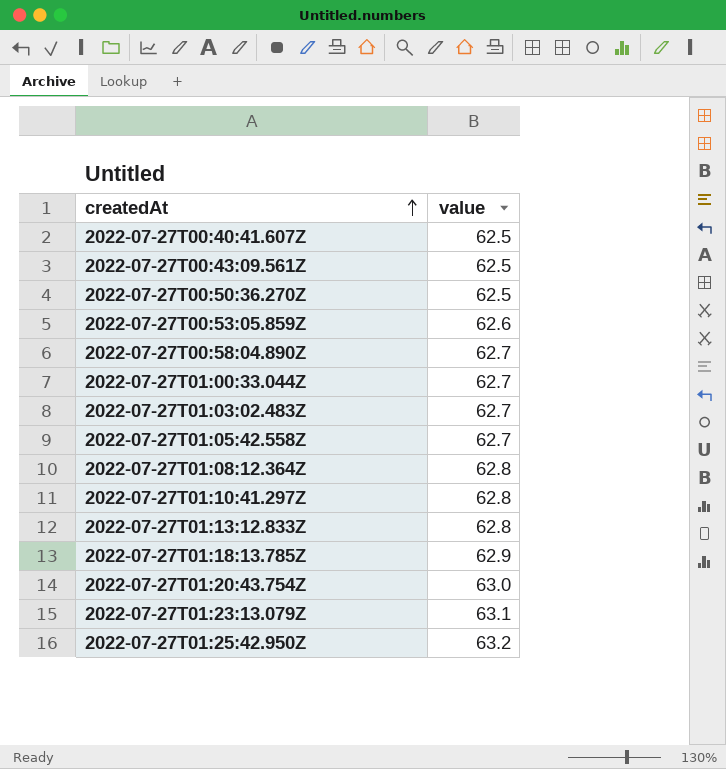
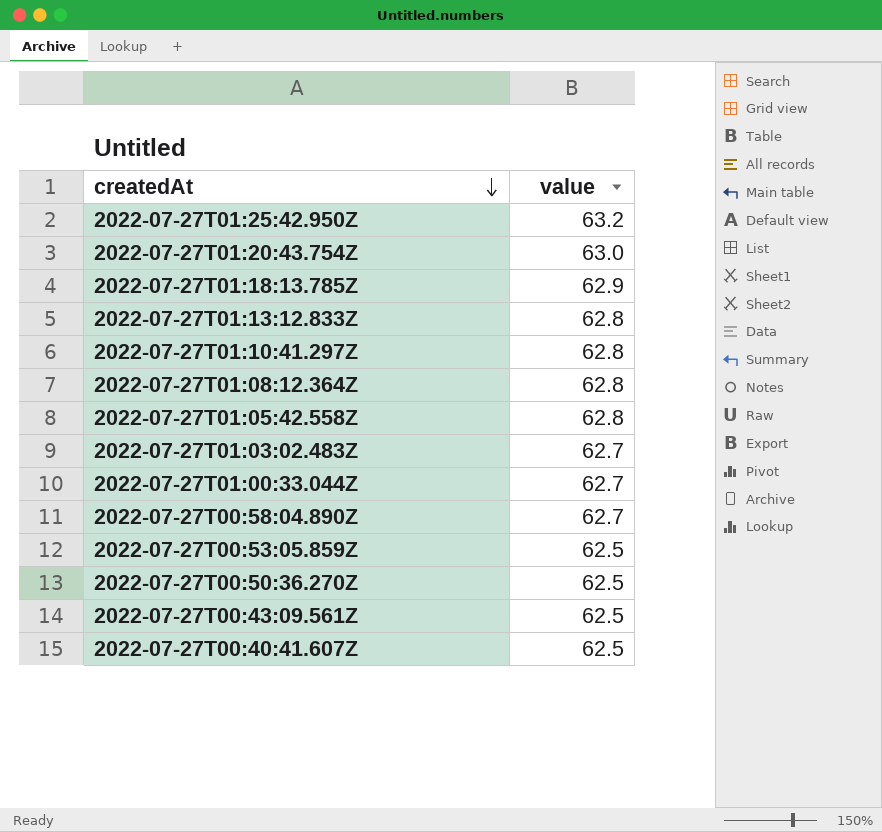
row order: createdAt ascending -> createdAt descending
row 2022-07-27T01:23:13.079Z: 63.1 -> none
2022-07-27T01:05:42.558Z | value: 62.7 -> 62.8
2022-07-27T00:53:05.859Z | value: 62.6 -> 62.5

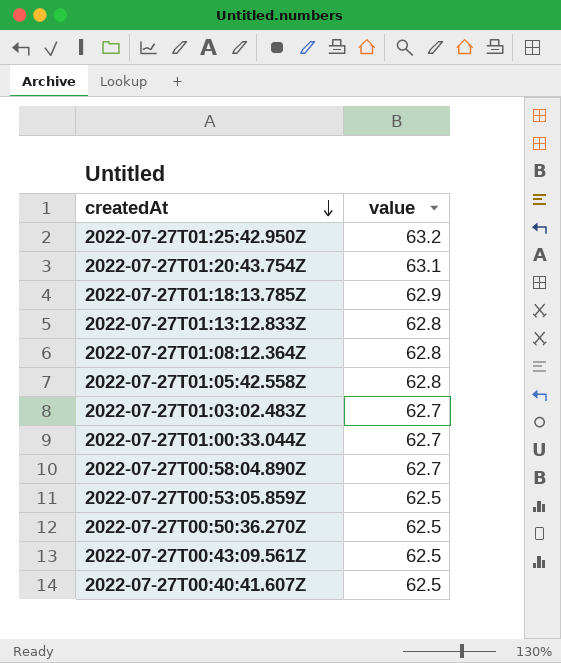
row 2022-07-27T01:10:41.297Z: 62.8 -> none
2022-07-27T01:20:43.754Z | value: 63.0 -> 63.1

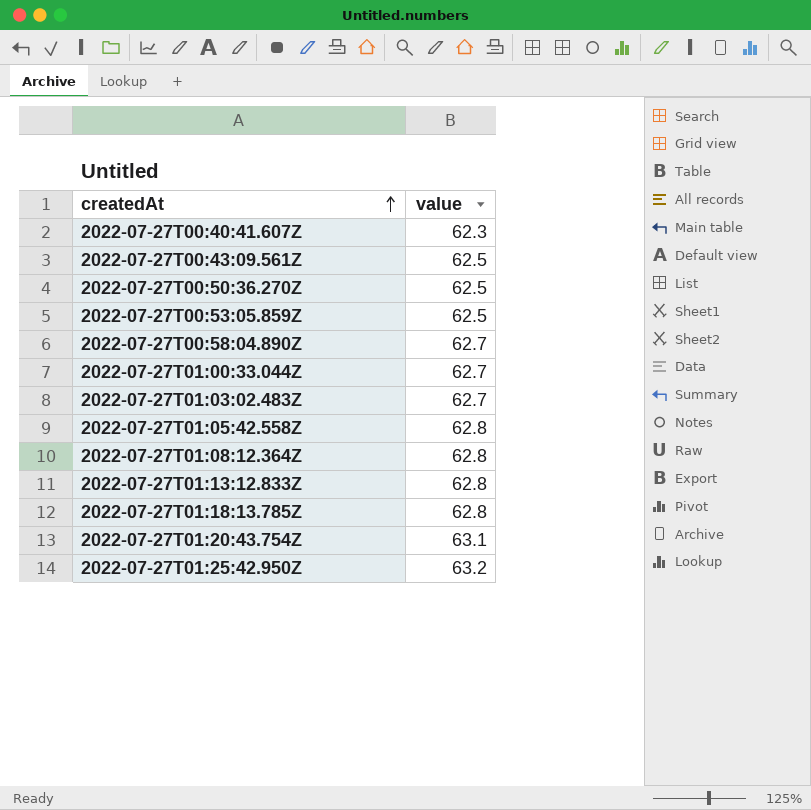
row order: createdAt descending -> createdAt ascending
2022-07-27T00:40:41.607Z | value: 62.5 -> 62.3
2022-07-27T01:18:13.785Z | value: 62.9 -> 62.8

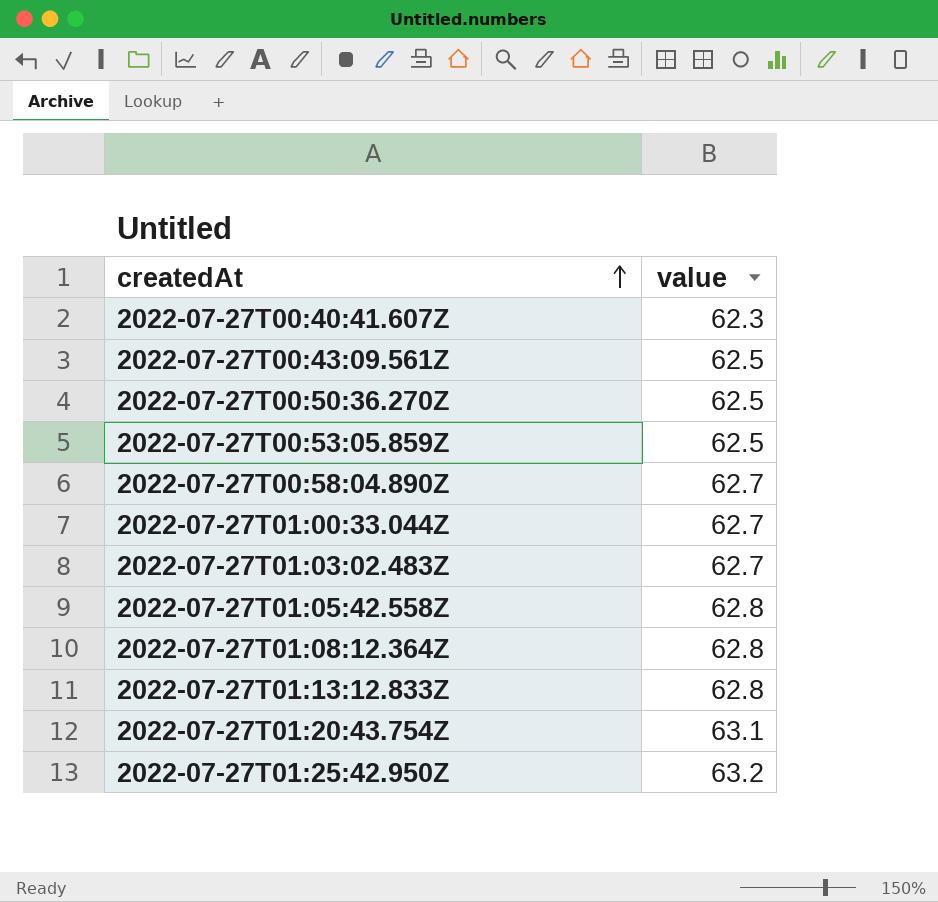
row 2022-07-27T01:18:13.785Z: 62.8 -> none

